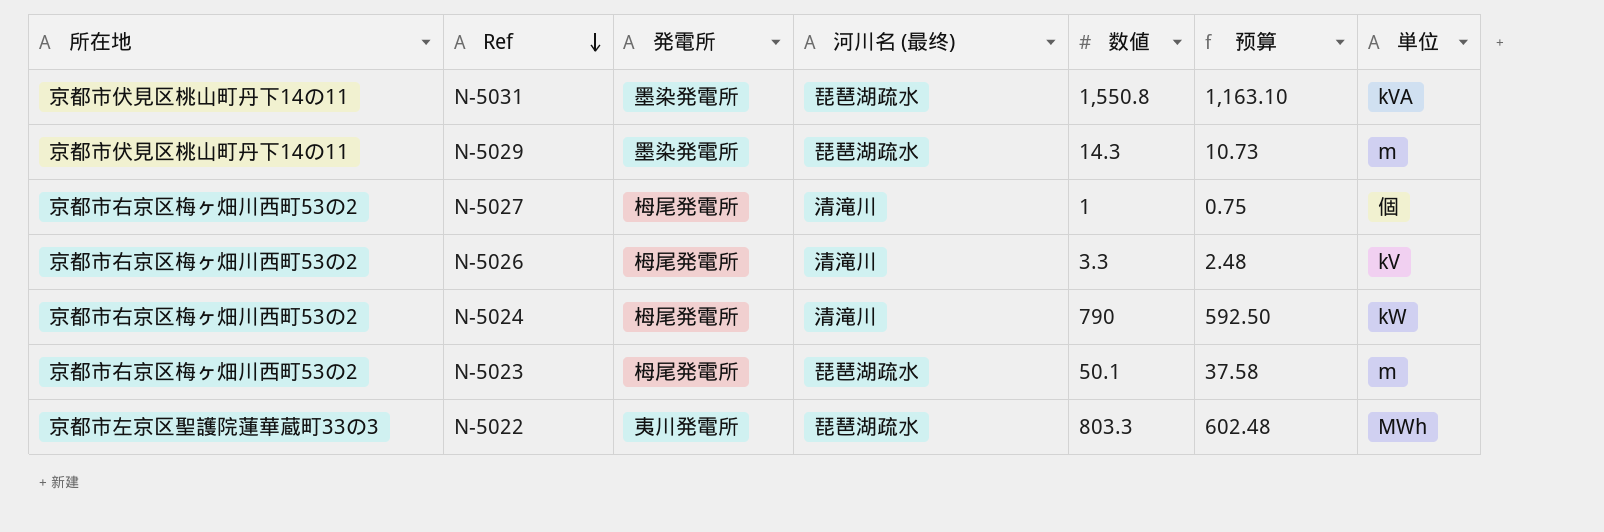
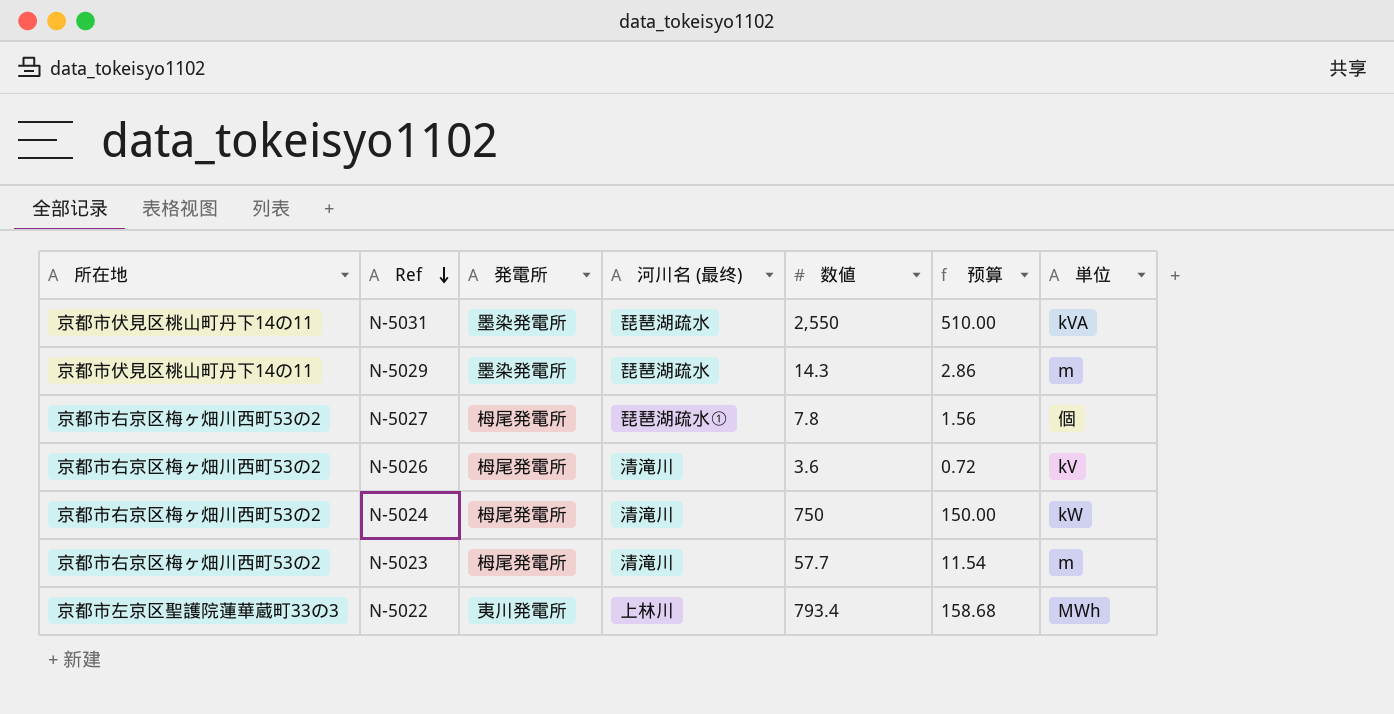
column 预算 | formula: [数値] * 0.75 -> [数値] * 0.2
N-5031 | 数値: 1,550.8 -> 2,550
N-5027 | 河川名 (最终): 清滝川 -> 琵琶湖疏水①
N-5027 | 数値: 1 -> 7.8
N-5026 | 数値: 3.3 -> 3.6
N-5024 | 数値: 790 -> 750
N-5023 | 河川名 (最终): 琵琶湖疏水 -> 清滝川
N-5023 | 数値: 50.1 -> 57.7
N-5022 | 河川名 (最终): 琵琶湖疏水 -> 上林川
N-5022 | 数値: 803.3 -> 793.4

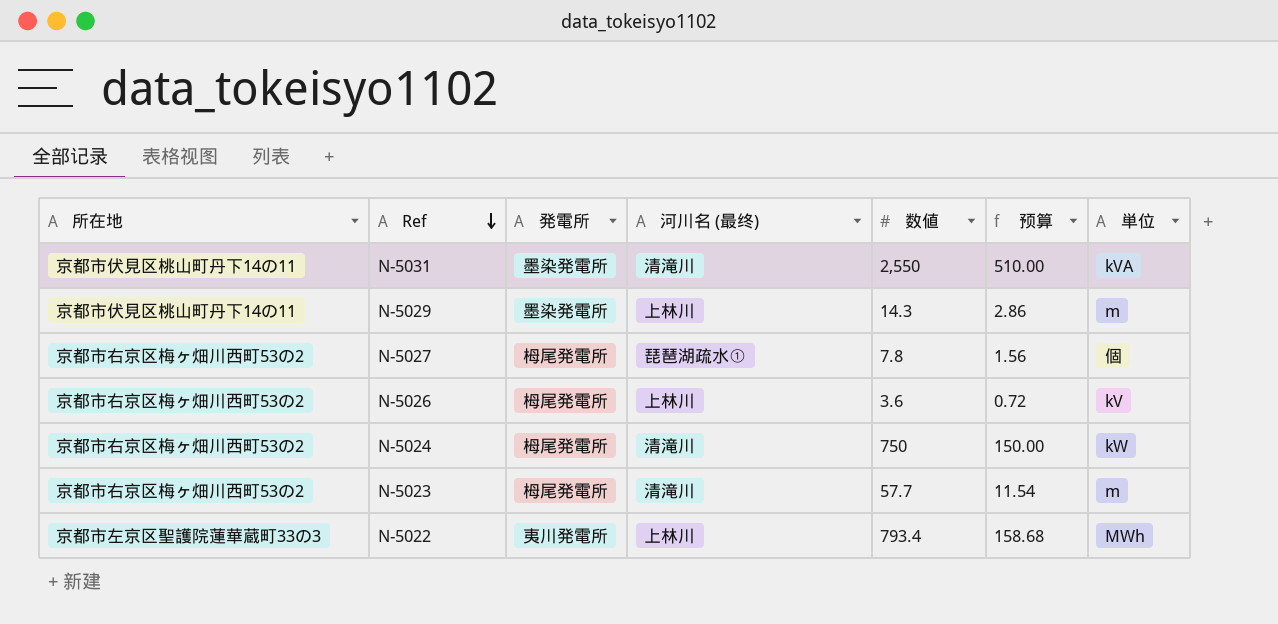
N-5031 | 河川名 (最终): 琵琶湖疏水 -> 清滝川
N-5029 | 河川名 (最终): 琵琶湖疏水 -> 上林川
N-5026 | 河川名 (最终): 清滝川 -> 上林川

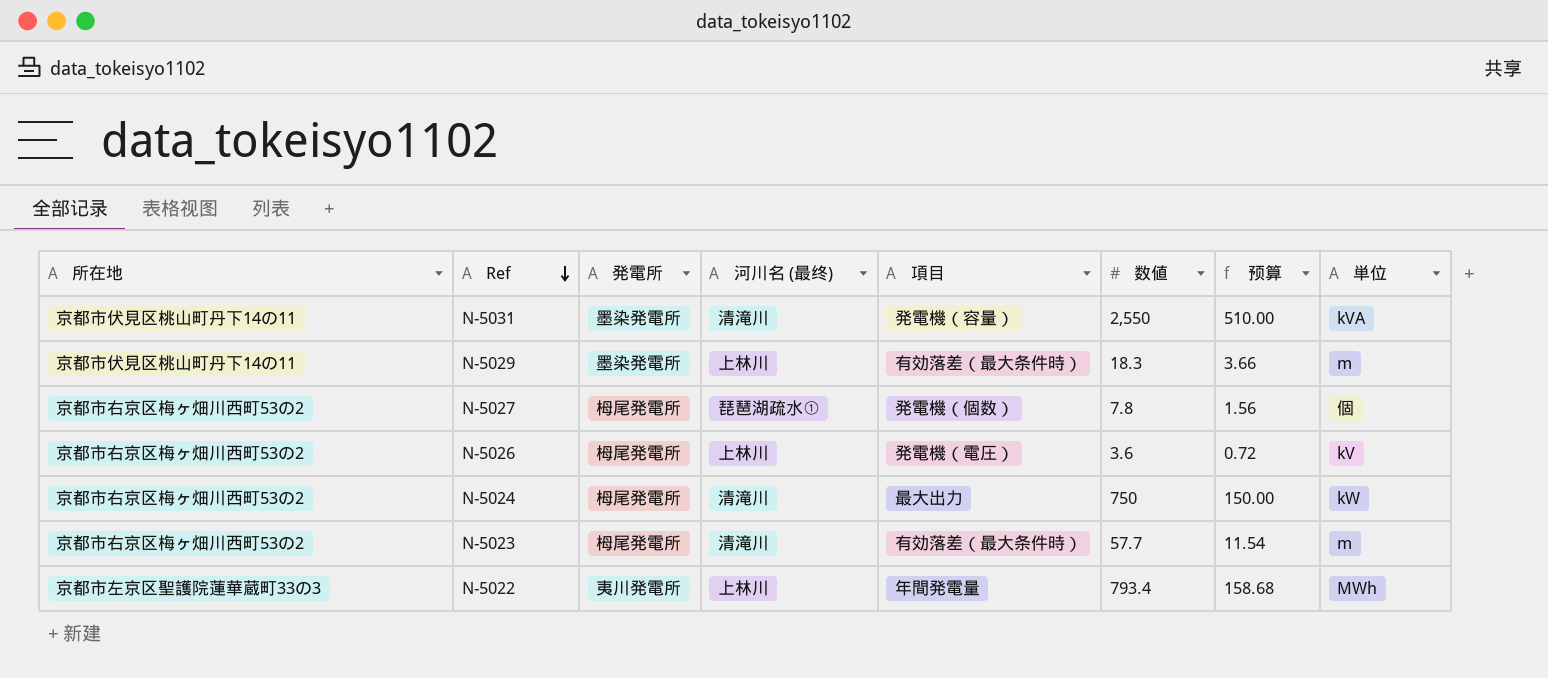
column 項目 | position: none -> 5
N-5029 | 数値: 14.3 -> 18.3
N-5029 | 预算: 2.86 -> 3.66

